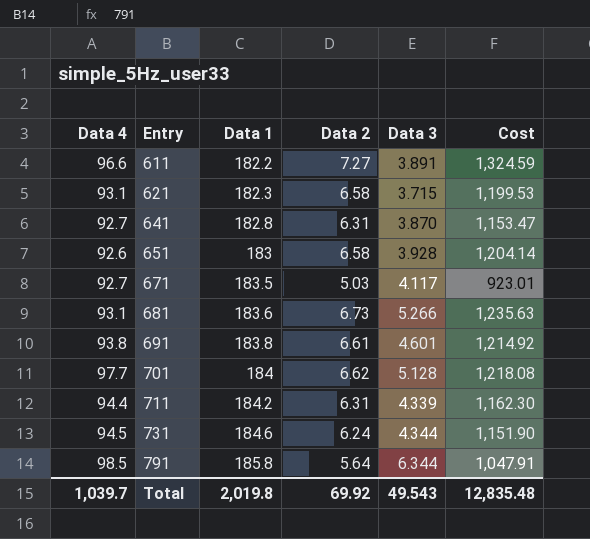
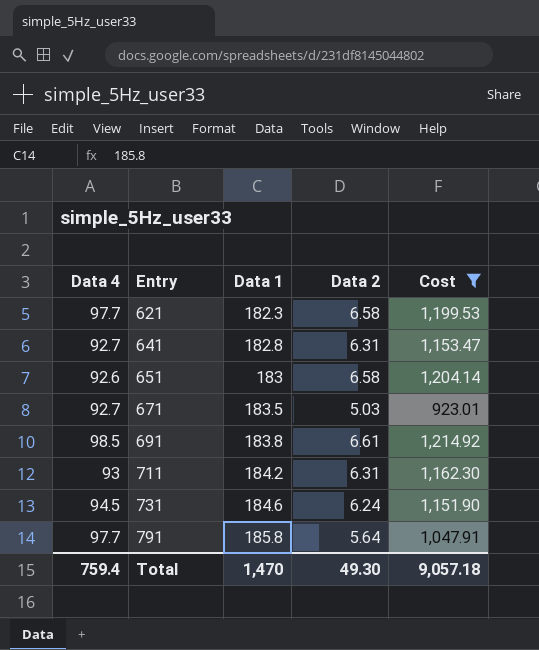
filter: none -> Cost <= 1,214.92
column Data 3 | position: 5 -> none
621 | Data 4: 93.1 -> 97.7
691 | Data 4: 93.8 -> 98.5
711 | Data 4: 94.4 -> 93
791 | Data 4: 98.5 -> 97.7
Total | Data 4: 1,039.7 -> 759.4
Total | Data 1: 2,019.8 -> 1,470
Total | Data 2: 69.92 -> 49.30
Total | Cost: 12,835.48 -> 9,057.18

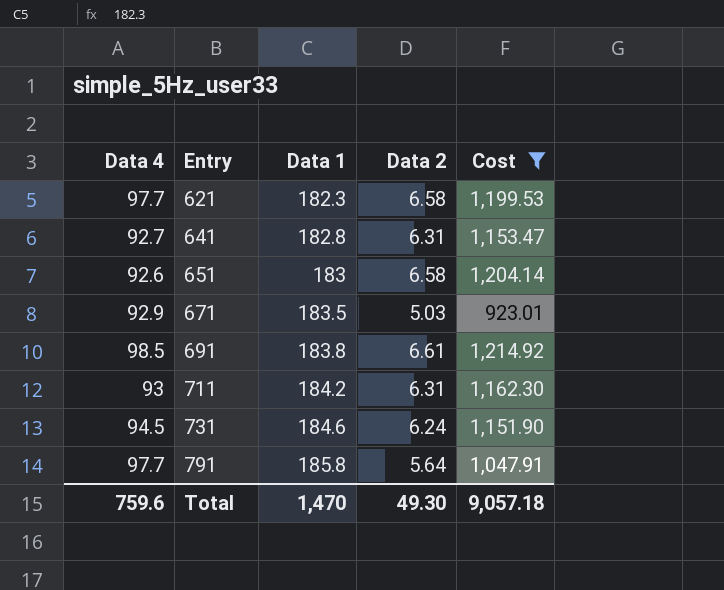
671 | Data 4: 92.7 -> 92.9
Total | Data 4: 759.4 -> 759.6

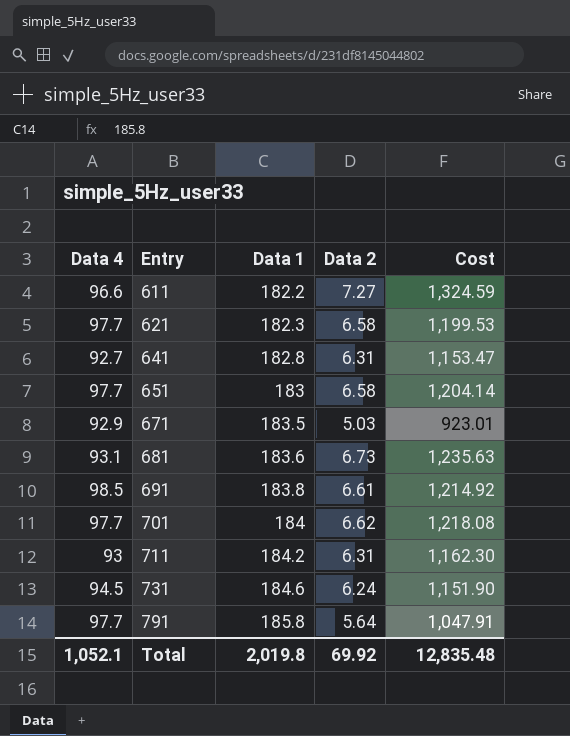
filter: Cost <= 1,214.92 -> none
651 | Data 4: 92.6 -> 97.7
Total | Data 4: 759.6 -> 1,052.1
Total | Data 1: 1,470 -> 2,019.8
Total | Data 2: 49.30 -> 69.92
Total | Cost: 9,057.18 -> 12,835.48

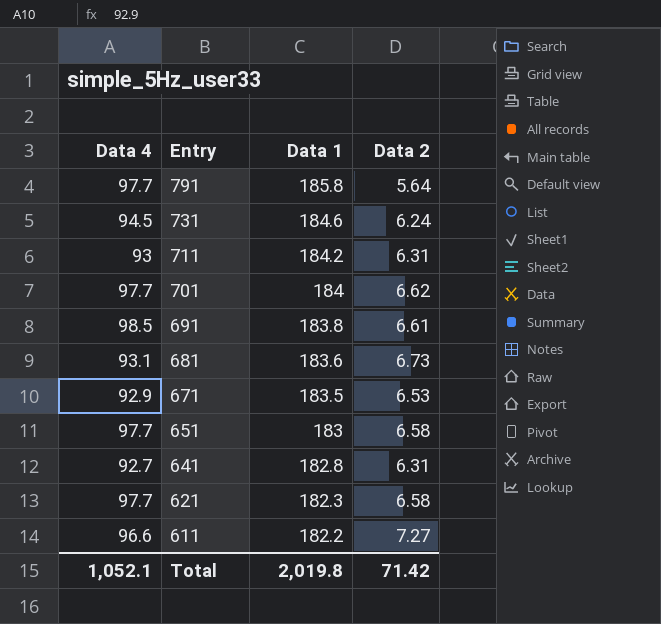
row order: Entry ascending -> Entry descending
column Cost | formula: [Data 1] * [Data 2] -> none
671 | Data 2: 5.03 -> 6.53
Total | Data 2: 69.92 -> 71.42

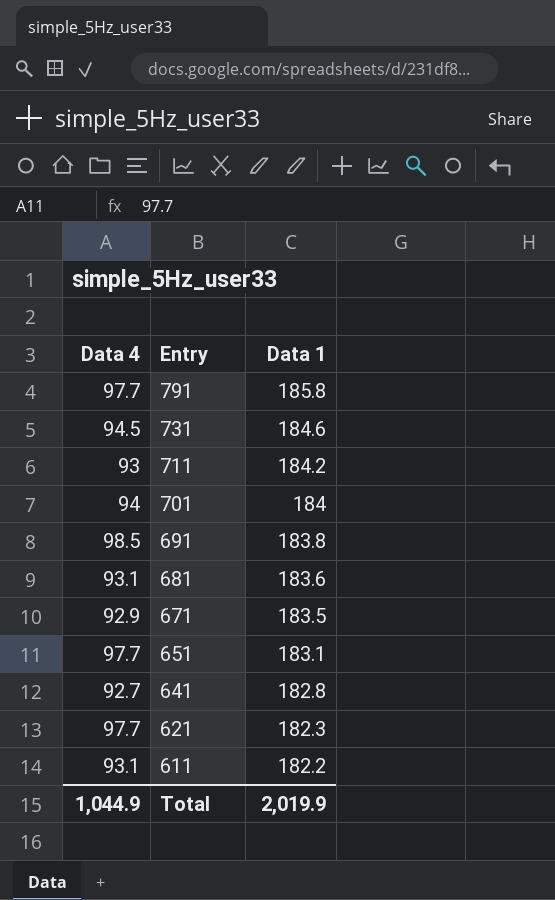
column Data 2 | position: 4 -> none
701 | Data 4: 97.7 -> 94
651 | Data 1: 183 -> 183.1
611 | Data 4: 96.6 -> 93.1
Total | Data 4: 1,052.1 -> 1,044.9
Total | Data 1: 2,019.8 -> 2,019.9

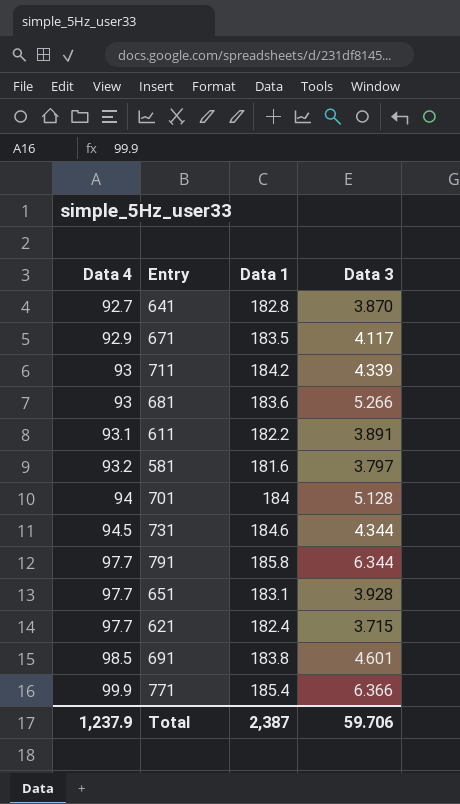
row order: Entry descending -> Data 4 ascending
column Data 3 | position: none -> 4
681 | Data 4: 93.1 -> 93
row 581: none -> 93.2 | 181.6 | 3.797
621 | Data 1: 182.3 -> 182.4
row 771: none -> 99.9 | 185.4 | 6.366
Total | Data 4: 1,044.9 -> 1,237.9
Total | Data 1: 2,019.9 -> 2,387

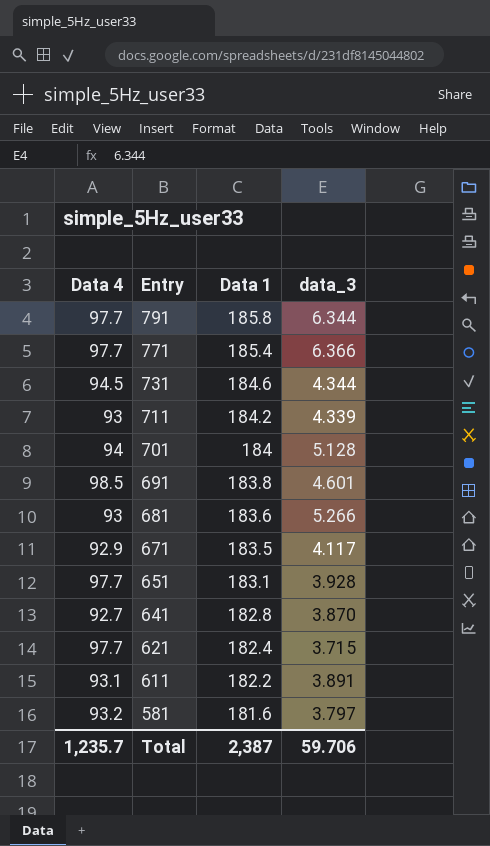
row order: Data 4 ascending -> Entry descending
column name: Data 3 -> data_3
771 | Data 4: 99.9 -> 97.7
Total | Data 4: 1,237.9 -> 1,235.7

